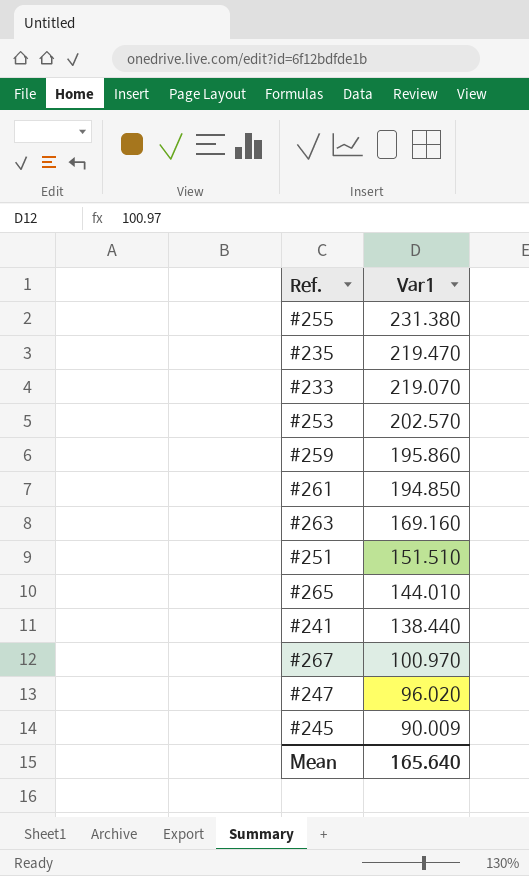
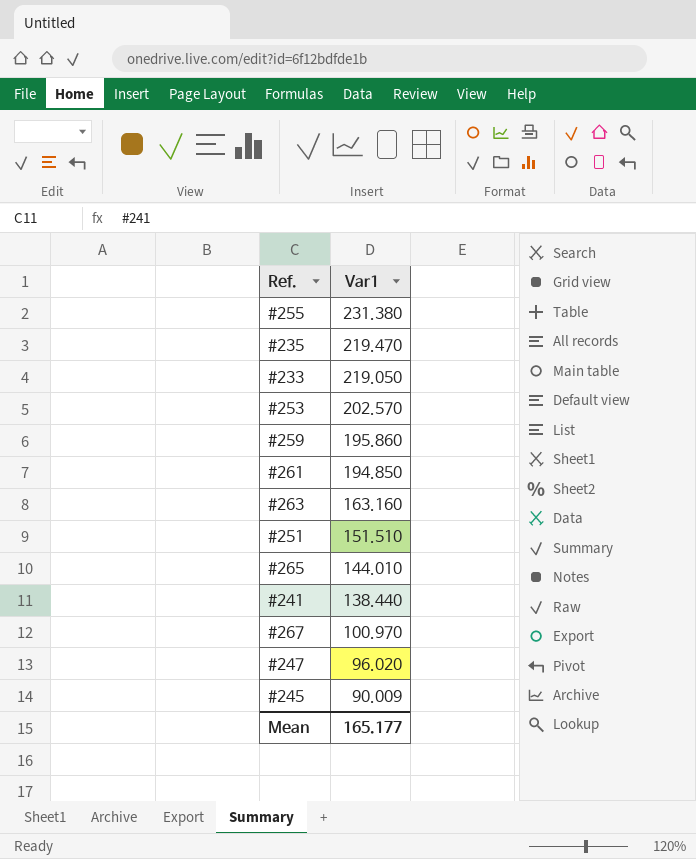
#233 | Var1: 219.070 -> 219.050
#263 | Var1: 169.160 -> 163.160
Mean | Var1: 165.640 -> 165.177

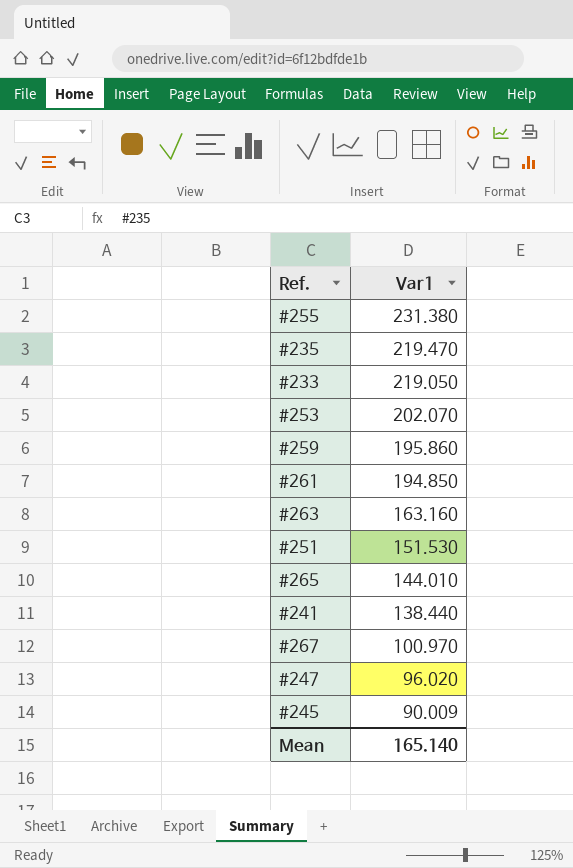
#253 | Var1: 202.570 -> 202.070
#251 | Var1: 151.510 -> 151.530
Mean | Var1: 165.177 -> 165.140

